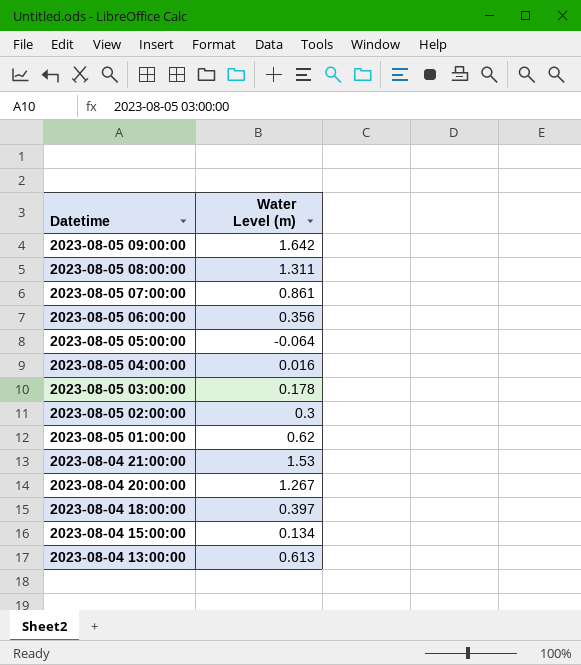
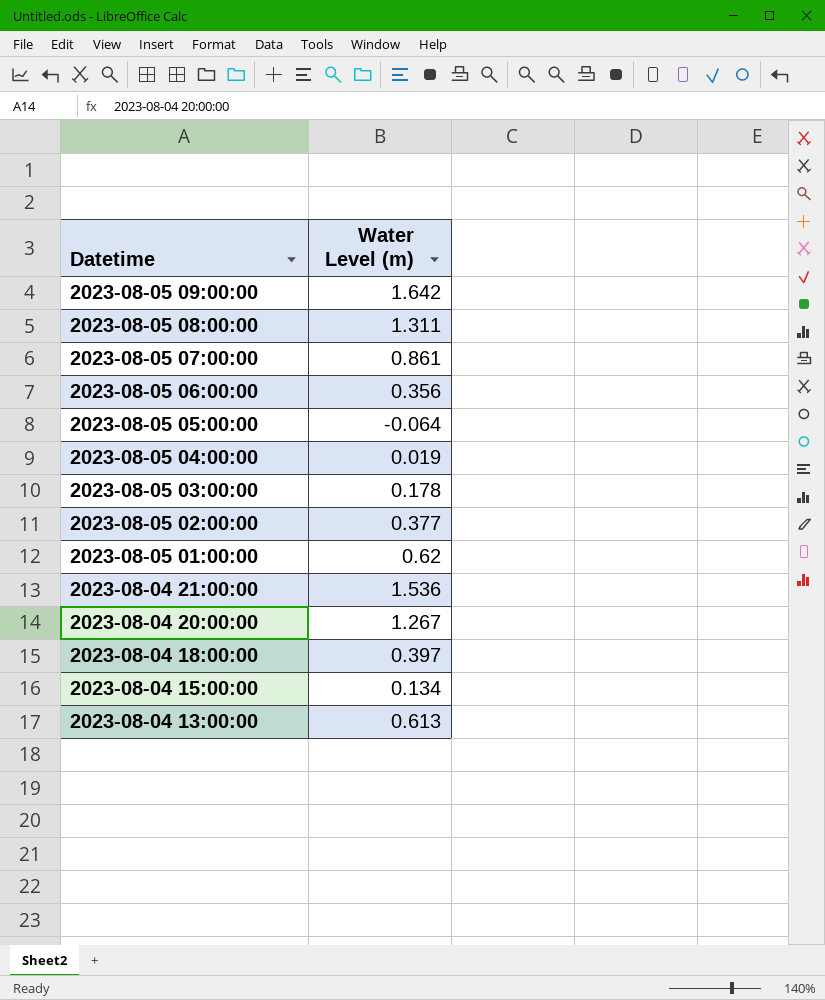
2023-08-05 04:00:00 | Water Level (m): 0.016 -> 0.019
2023-08-05 02:00:00 | Water Level (m): 0.3 -> 0.377
2023-08-04 21:00:00 | Water Level (m): 1.53 -> 1.536

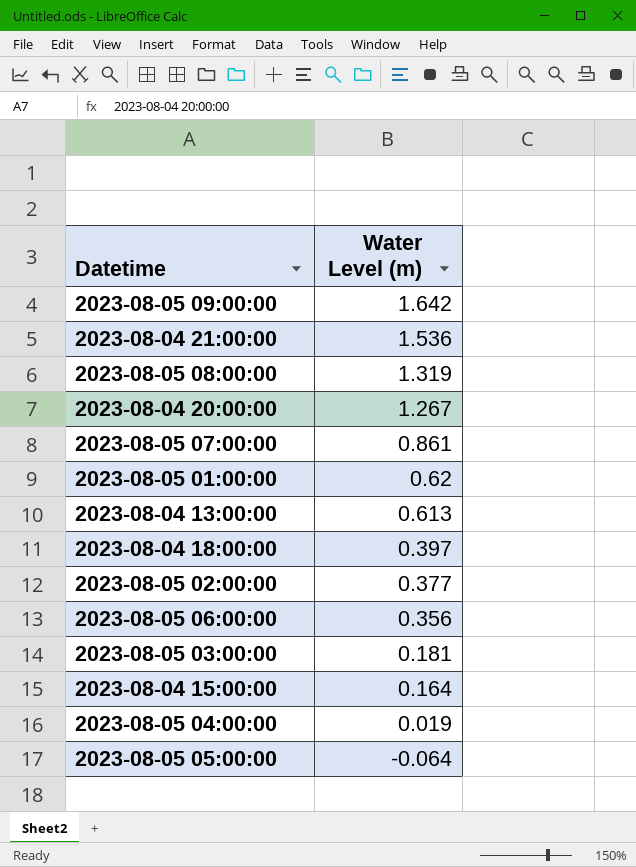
row order: Datetime descending -> Water Level (m) descending
2023-08-05 08:00:00 | Water Level (m): 1.311 -> 1.319
2023-08-05 03:00:00 | Water Level (m): 0.178 -> 0.181
2023-08-04 15:00:00 | Water Level (m): 0.134 -> 0.164

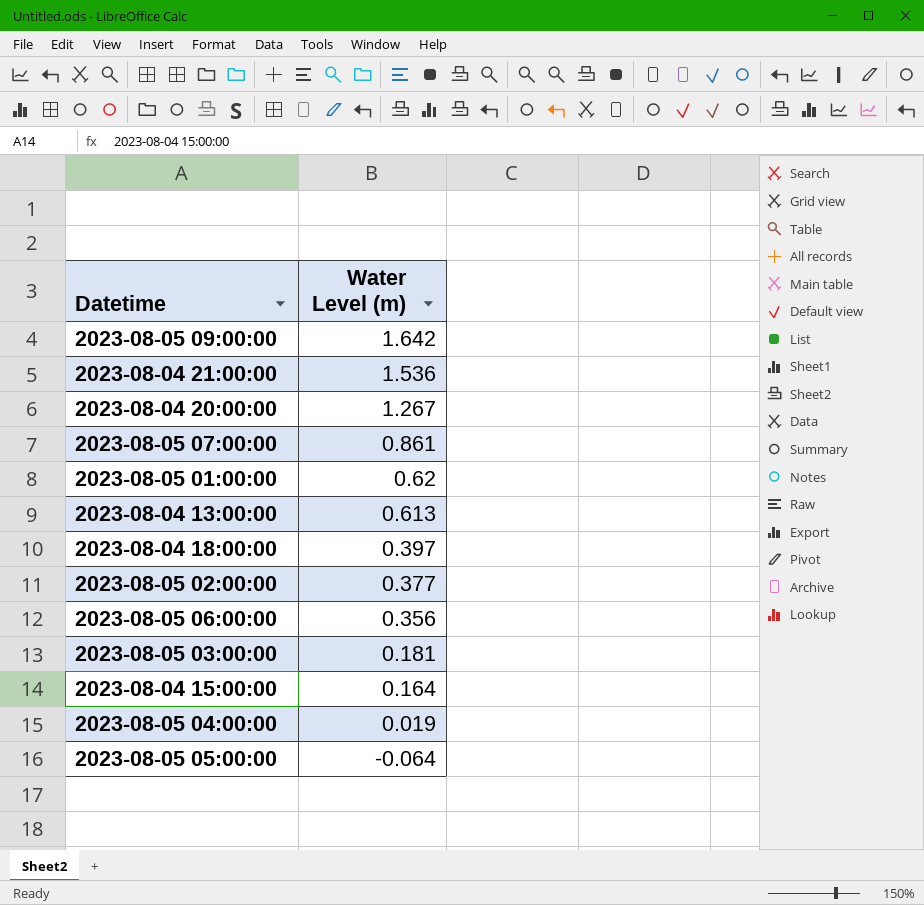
row 2023-08-05 08:00:00: 1.319 -> none

